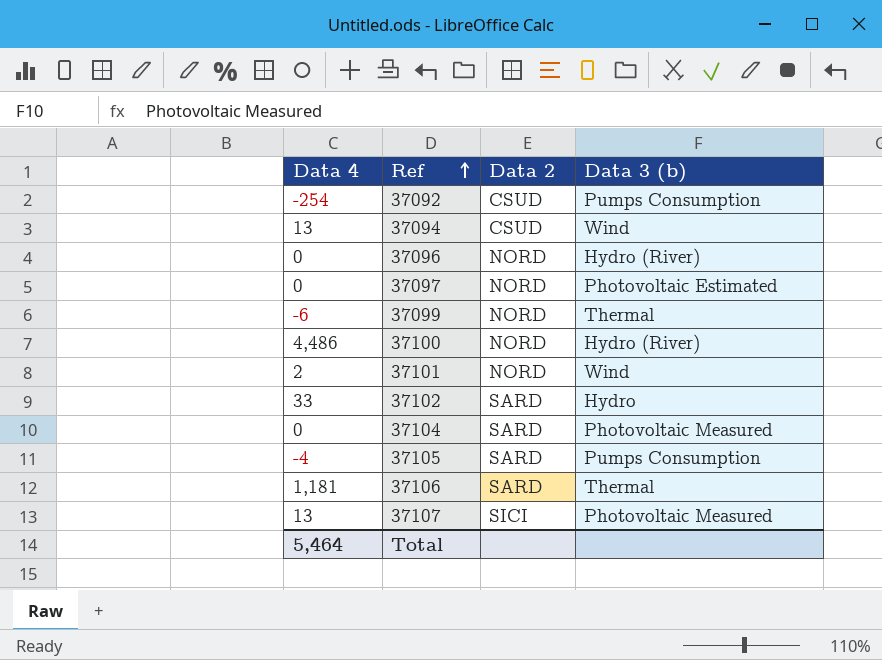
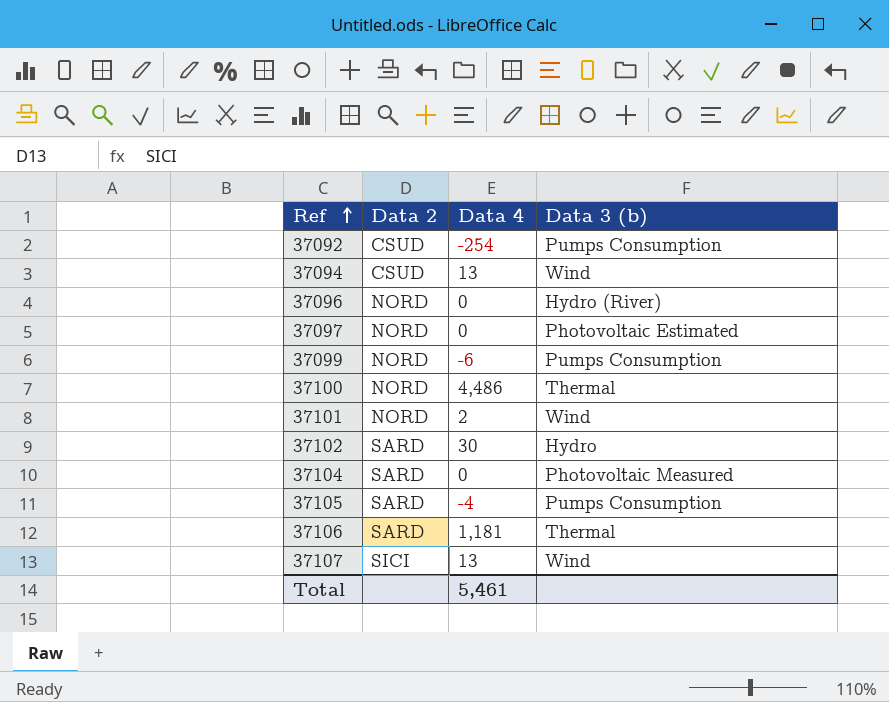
column Data 4 | position: 1 -> 3
37099 | Data 3 (b): Thermal -> Pumps Consumption
37100 | Data 3 (b): Hydro (River) -> Thermal
37102 | Data 4: 33 -> 30
37107 | Data 3 (b): Photovoltaic Measured -> Wind
Total | Data 4: 5,464 -> 5,461

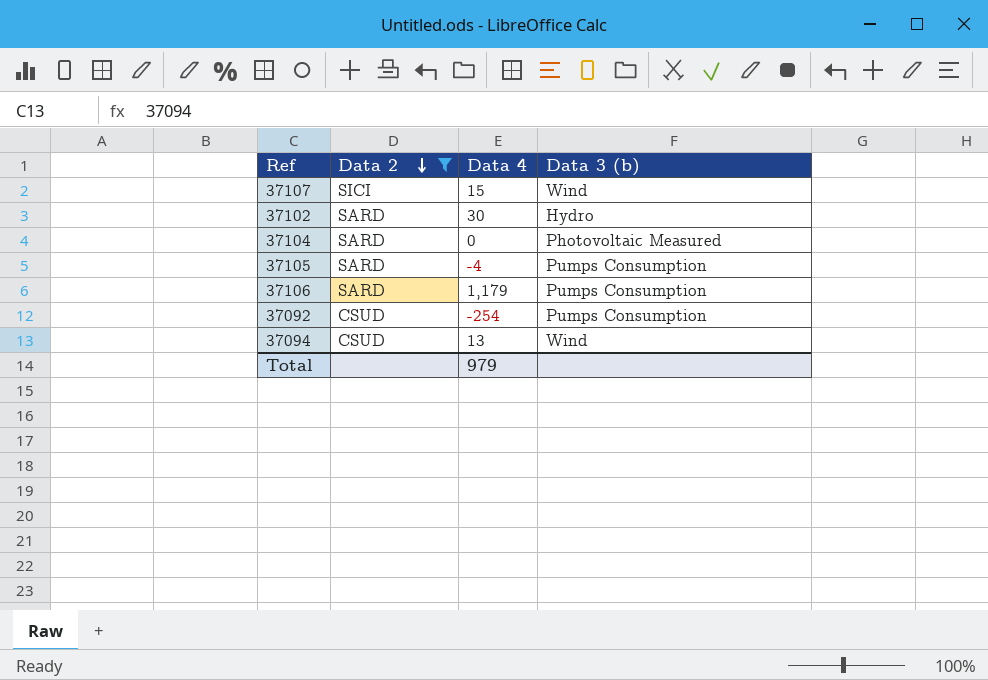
filter: none -> Data 2 != NORD
row order: Ref ascending -> Data 2 descending
37107 | Data 4: 13 -> 15
37106 | Data 4: 1,181 -> 1,179
37106 | Data 3 (b): Thermal -> Pumps Consumption
Total | Data 4: 5,461 -> 979

